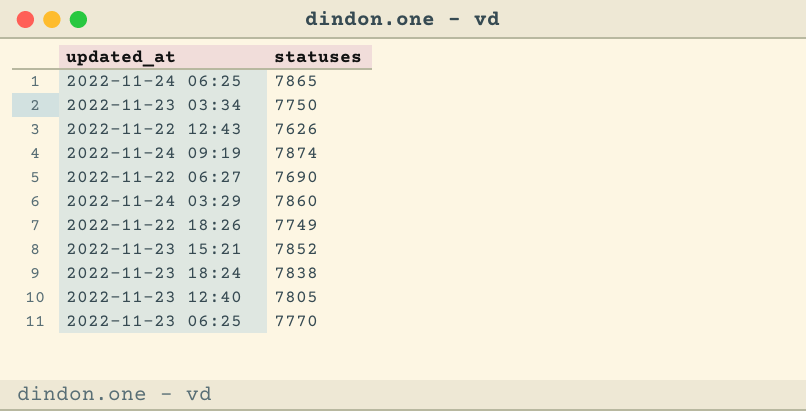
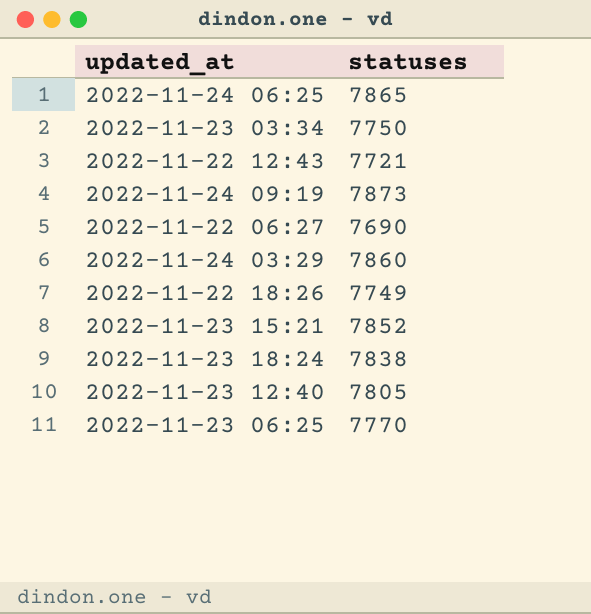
2022-11-22 12:43 | statuses: 7626 -> 7721
2022-11-24 09:19 | statuses: 7874 -> 7873

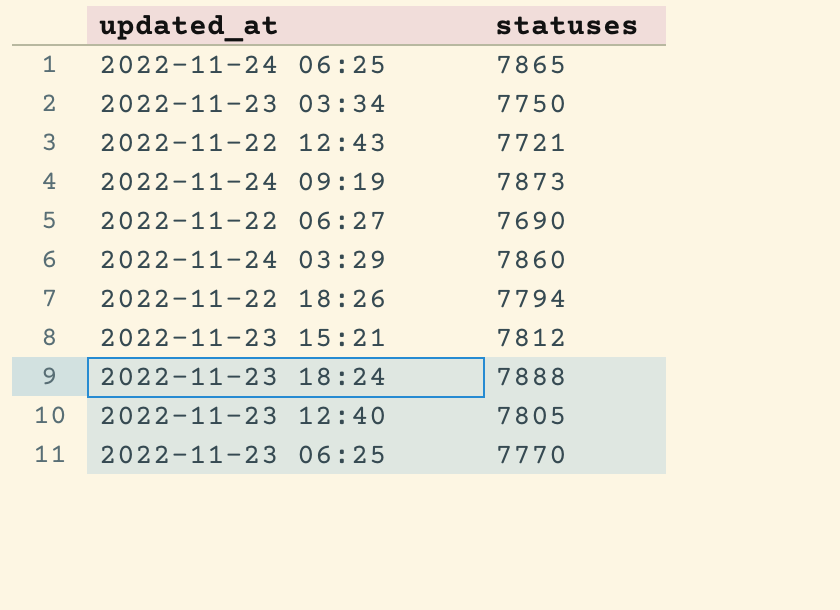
2022-11-22 18:26 | statuses: 7749 -> 7794
2022-11-23 15:21 | statuses: 7852 -> 7812
2022-11-23 18:24 | statuses: 7838 -> 7888

